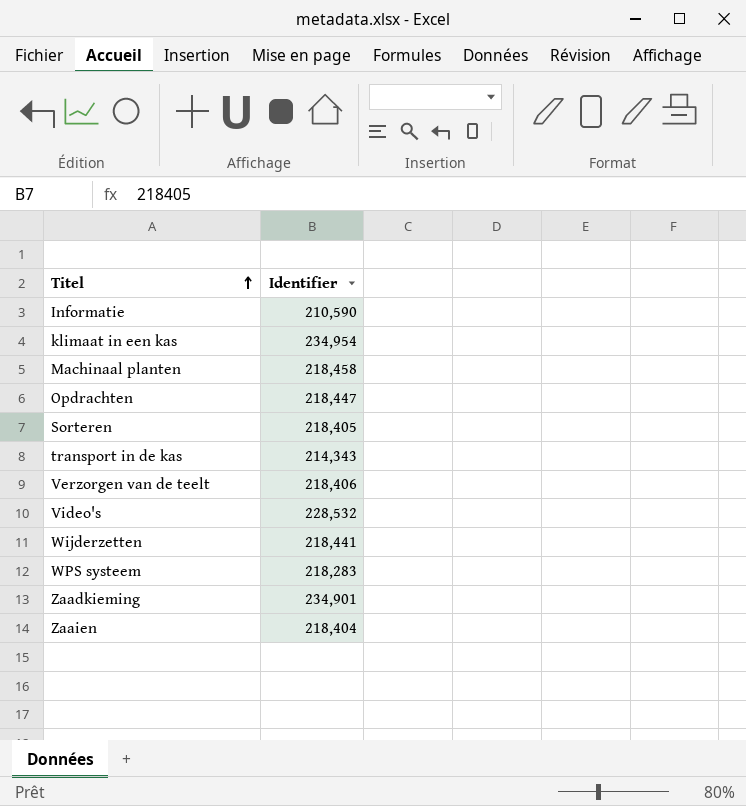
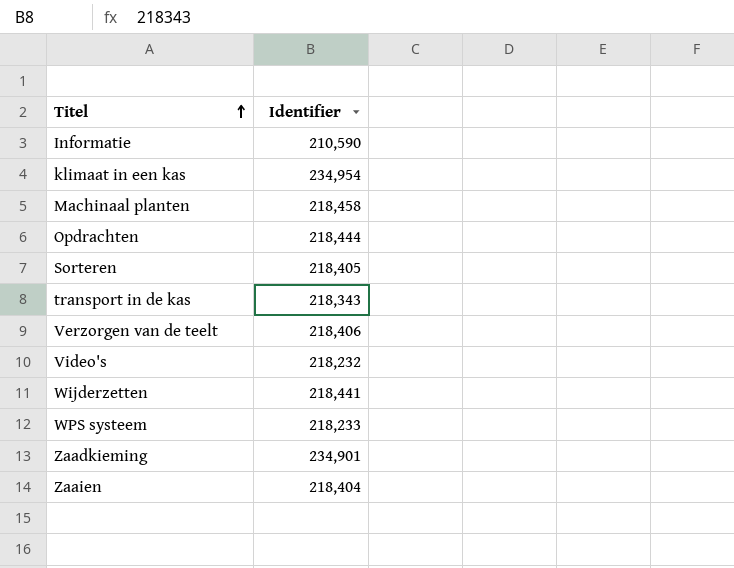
Opdrachten | Identifier: 218,447 -> 218,444
transport in de kas | Identifier: 214,343 -> 218,343
Video's | Identifier: 228,532 -> 218,232
WPS systeem | Identifier: 218,283 -> 218,233

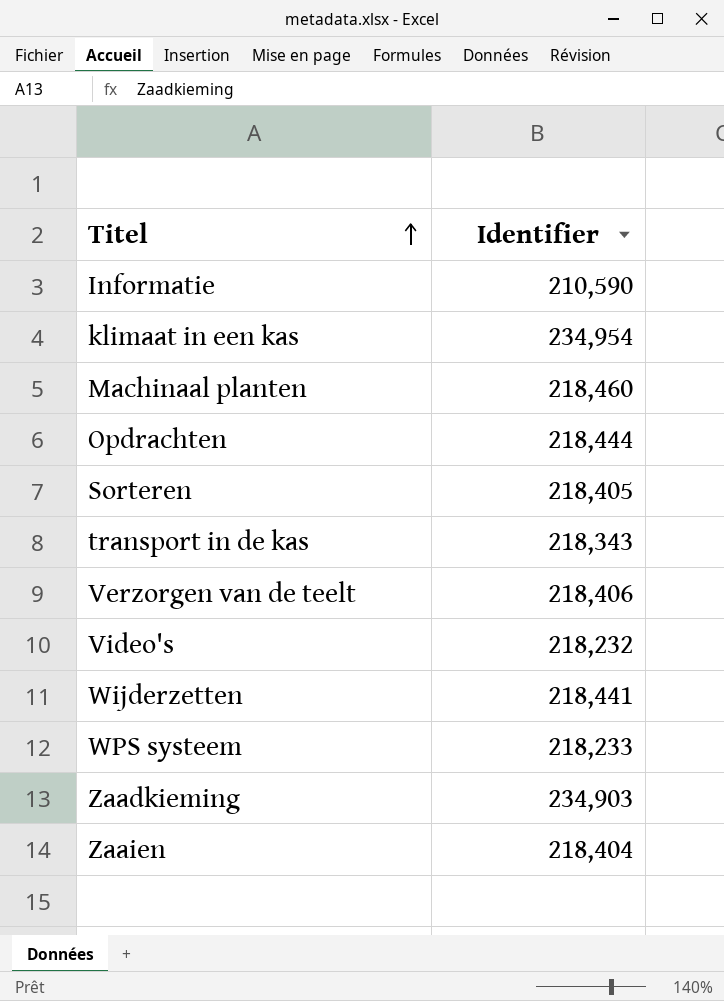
Machinaal planten | Identifier: 218,458 -> 218,460
Zaadkieming | Identifier: 234,901 -> 234,903

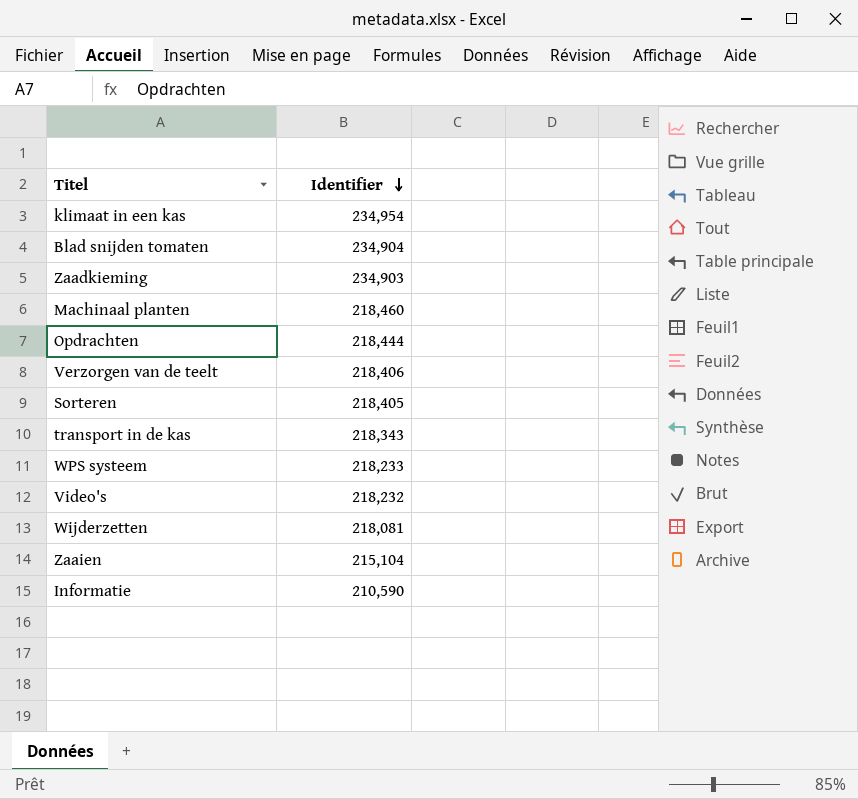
row order: Titel ascending -> Identifier descending
row Blad snijden tomaten: none -> 234,904
Wijderzetten | Identifier: 218,441 -> 218,081
Zaaien | Identifier: 218,404 -> 215,104

